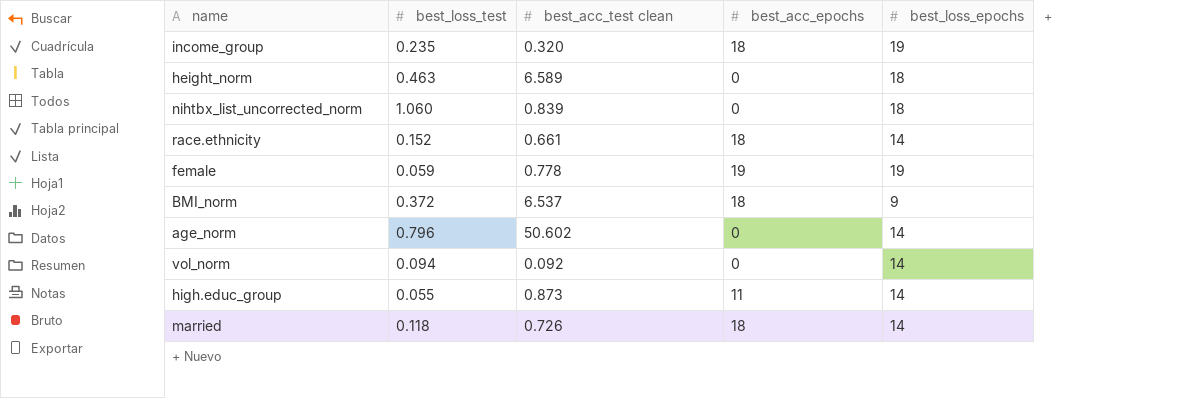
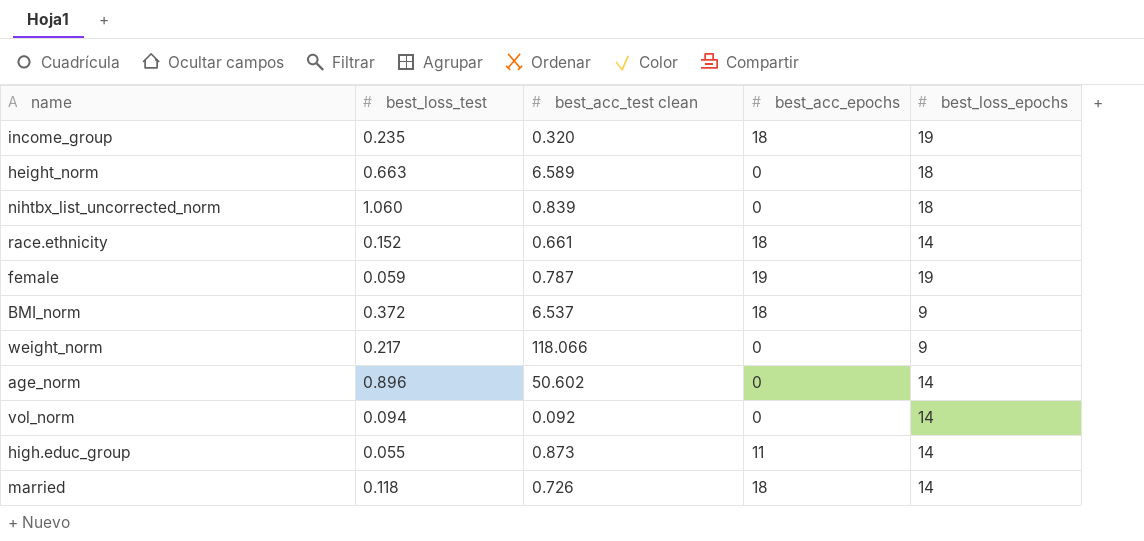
height_norm | best_loss_test: 0.463 -> 0.663
female | best_acc_test clean: 0.778 -> 0.787
row weight_norm: none -> 0.217 | 118.066 | 0 | 9
age_norm | best_loss_test: 0.796 -> 0.896

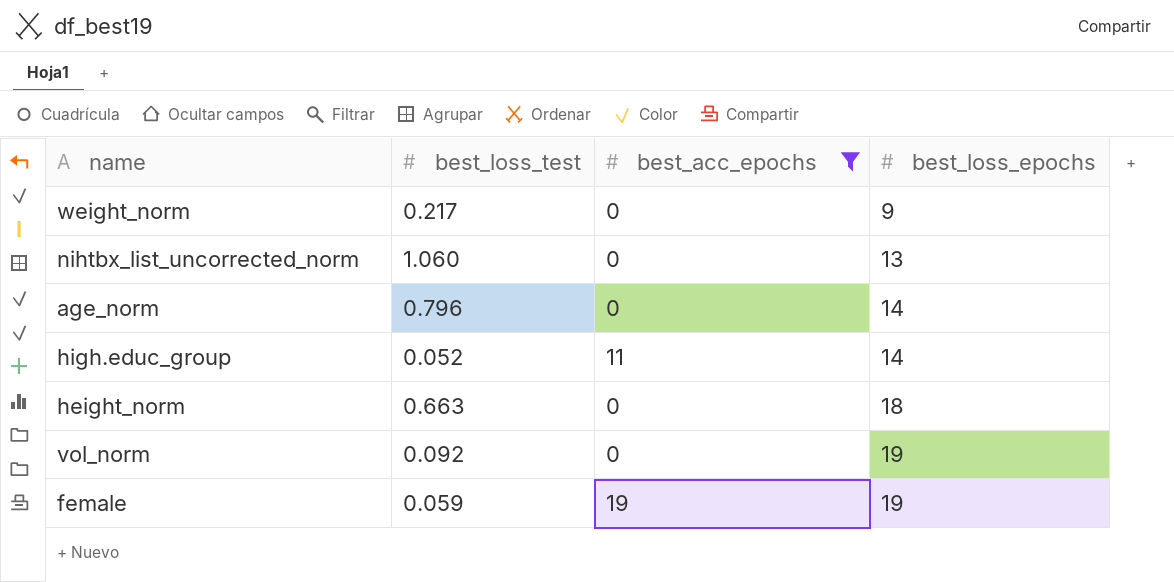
filter: none -> best_acc_epochs != 18
row order: none -> best_loss_epochs ascending
column best_acc_test clean | position: 3 -> none
nihtbx_list_uncorrected_norm | best_loss_epochs: 18 -> 13
age_norm | best_loss_test: 0.896 -> 0.796
high.educ_group | best_loss_test: 0.055 -> 0.052
vol_norm | best_loss_test: 0.094 -> 0.092
vol_norm | best_loss_epochs: 14 -> 19

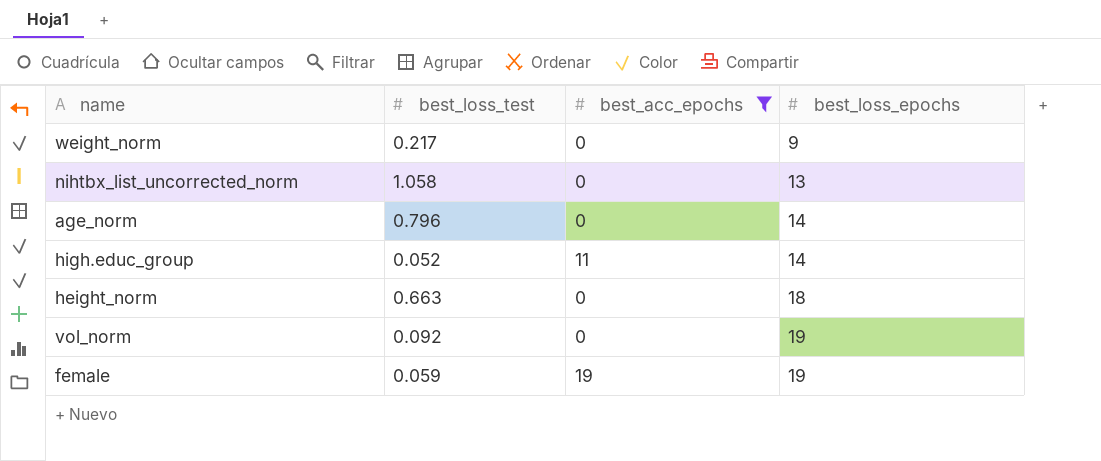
nihtbx_list_uncorrected_norm | best_loss_test: 1.060 -> 1.058

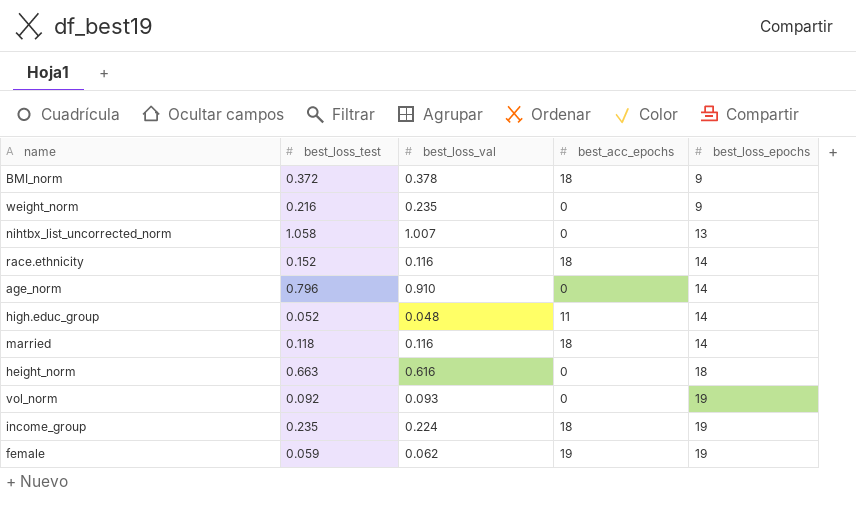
filter: best_acc_epochs != 18 -> none
column best_loss_val | position: none -> 3
weight_norm | best_loss_test: 0.217 -> 0.216

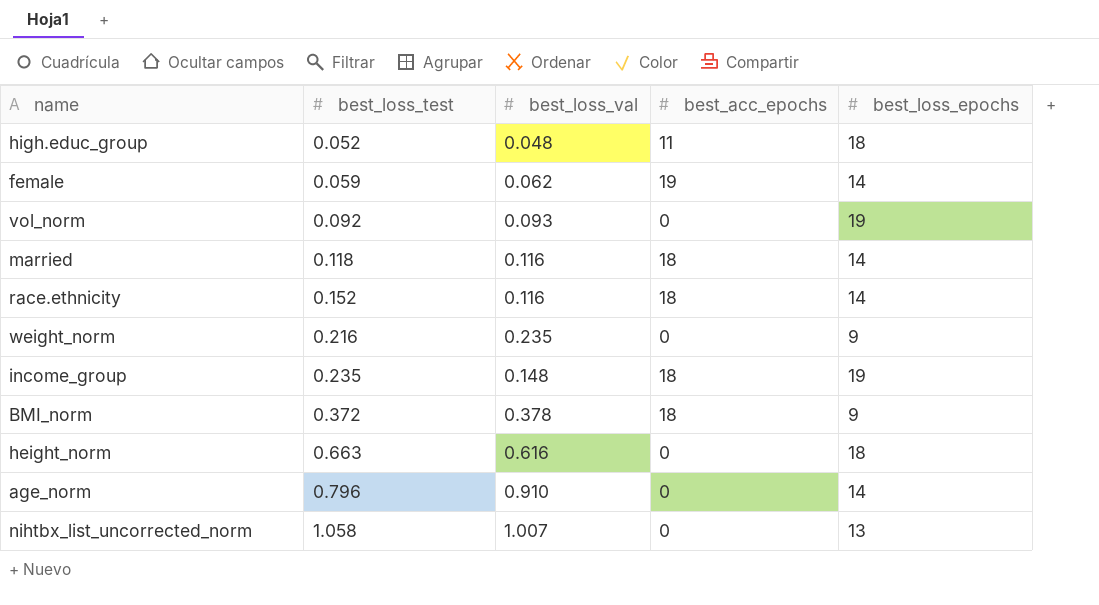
row order: best_loss_epochs ascending -> best_loss_test ascending
high.educ_group | best_loss_epochs: 14 -> 18
female | best_loss_epochs: 19 -> 14
income_group | best_loss_val: 0.224 -> 0.148

